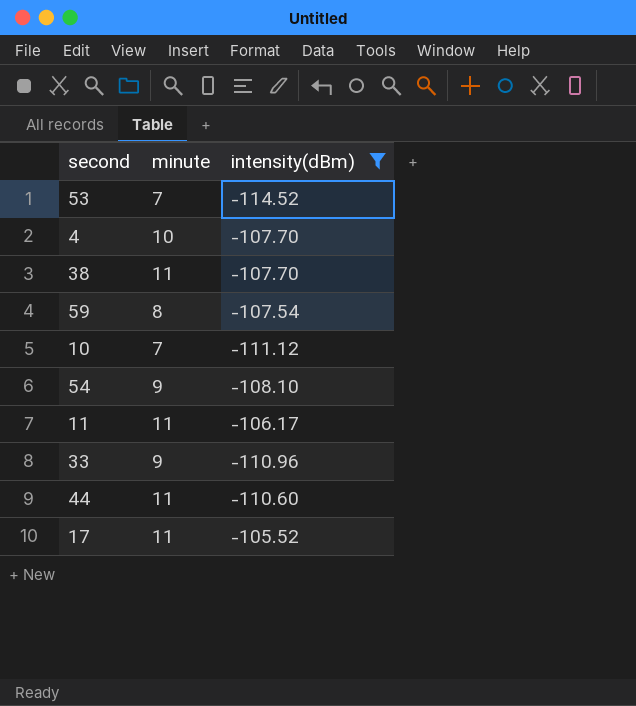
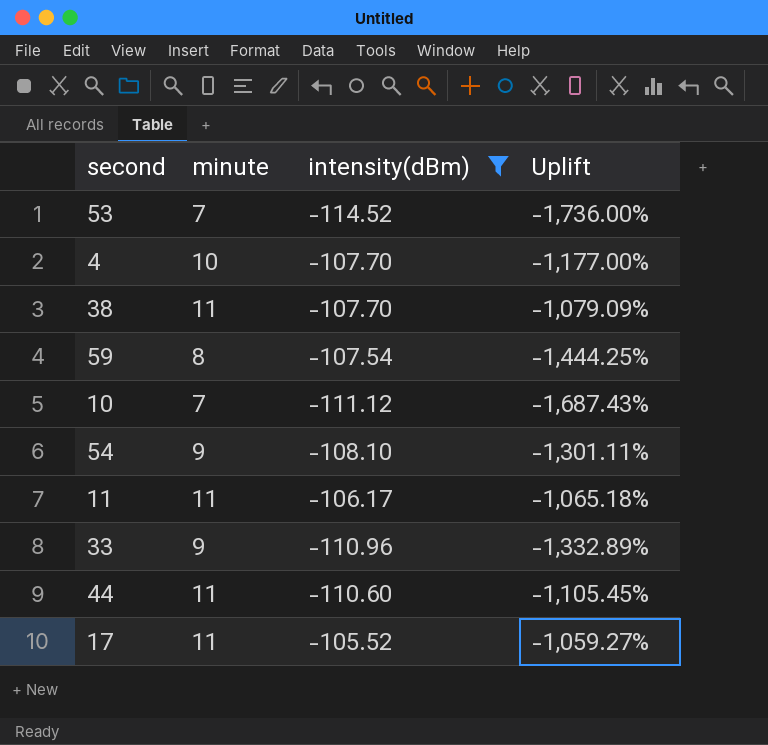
column Uplift | formula: none -> ([intensity(dBm)] - [minute]) / [minute]

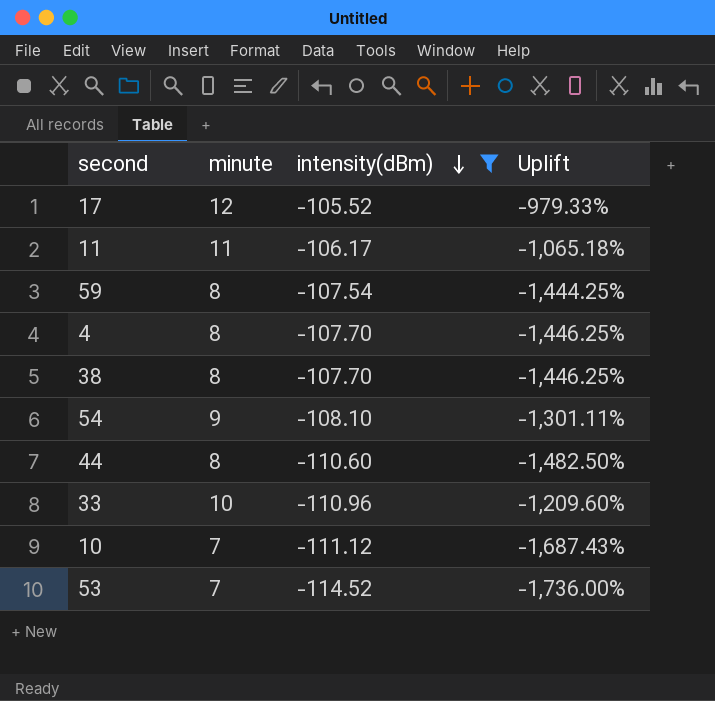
row order: none -> intensity(dBm) descending
17 | minute: 11 -> 12
17 | Uplift: -1,059.27% -> -979.33%
4 | minute: 10 -> 8
4 | Uplift: -1,177.00% -> -1,446.25%
38 | minute: 11 -> 8
38 | Uplift: -1,079.09% -> -1,446.25%
44 | minute: 11 -> 8
44 | Uplift: -1,105.45% -> -1,482.50%
33 | minute: 9 -> 10
33 | Uplift: -1,332.89% -> -1,209.60%

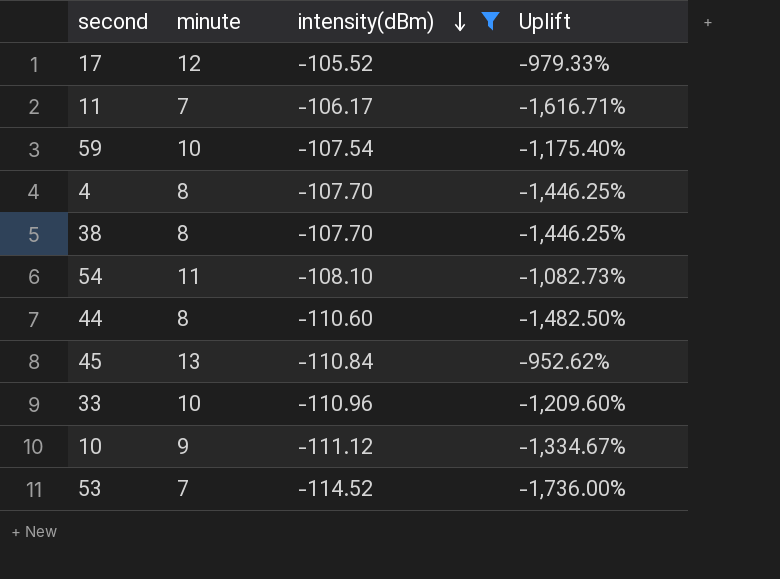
11 | minute: 11 -> 7
11 | Uplift: -1,065.18% -> -1,616.71%
59 | minute: 8 -> 10
59 | Uplift: -1,444.25% -> -1,175.40%
54 | minute: 9 -> 11
54 | Uplift: -1,301.11% -> -1,082.73%
row 45: none -> 13 | -110.84 | -952.62%
10 | minute: 7 -> 9
10 | Uplift: -1,687.43% -> -1,334.67%

